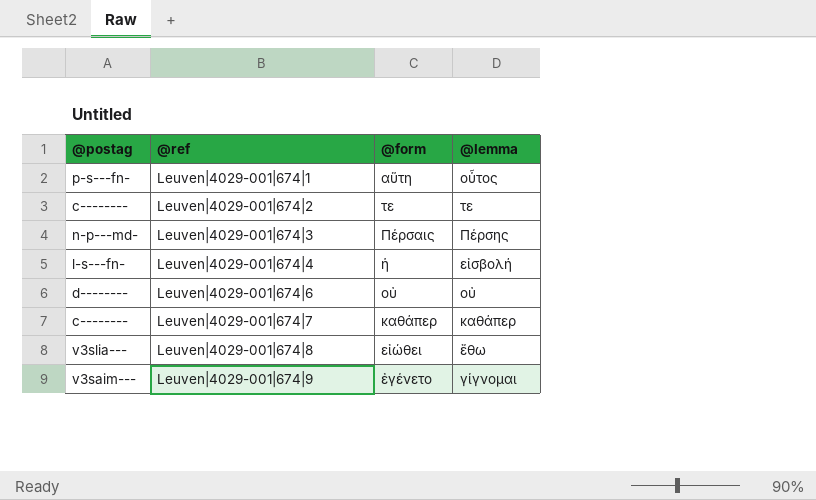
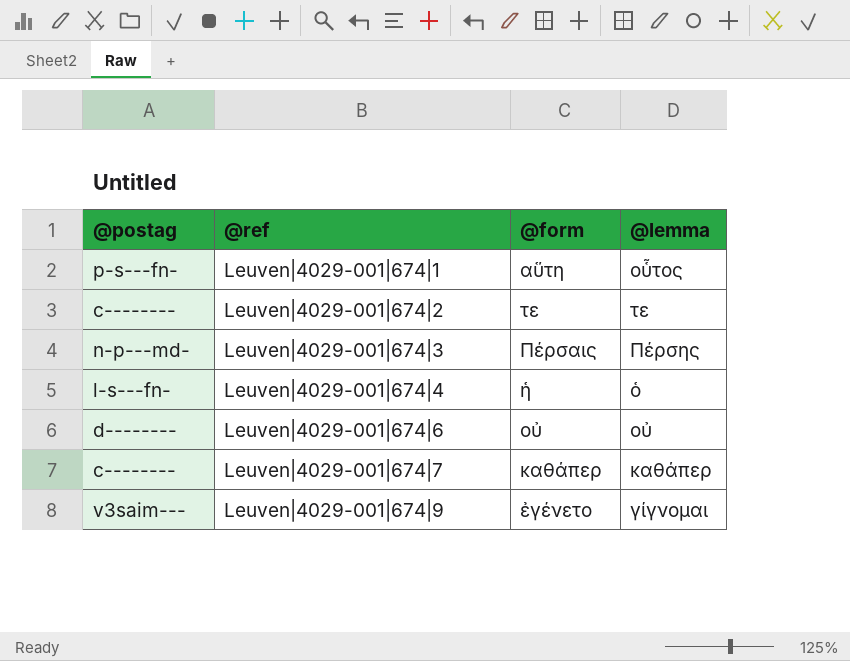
row Leuven|4029-001|674|8: v3slia--- | εἰώθει | ἔθω -> none
Leuven|4029-001|674|4 | @lemma: εἰσβολή -> ὁ

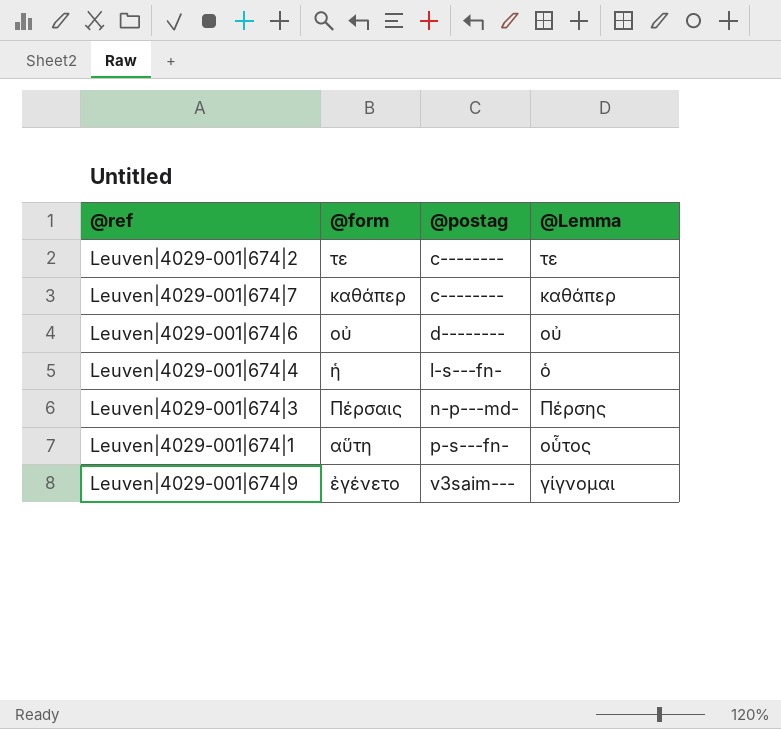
row order: @ref ascending -> @postag ascending
column @postag | position: 1 -> 3
column name: @lemma -> @Lemma

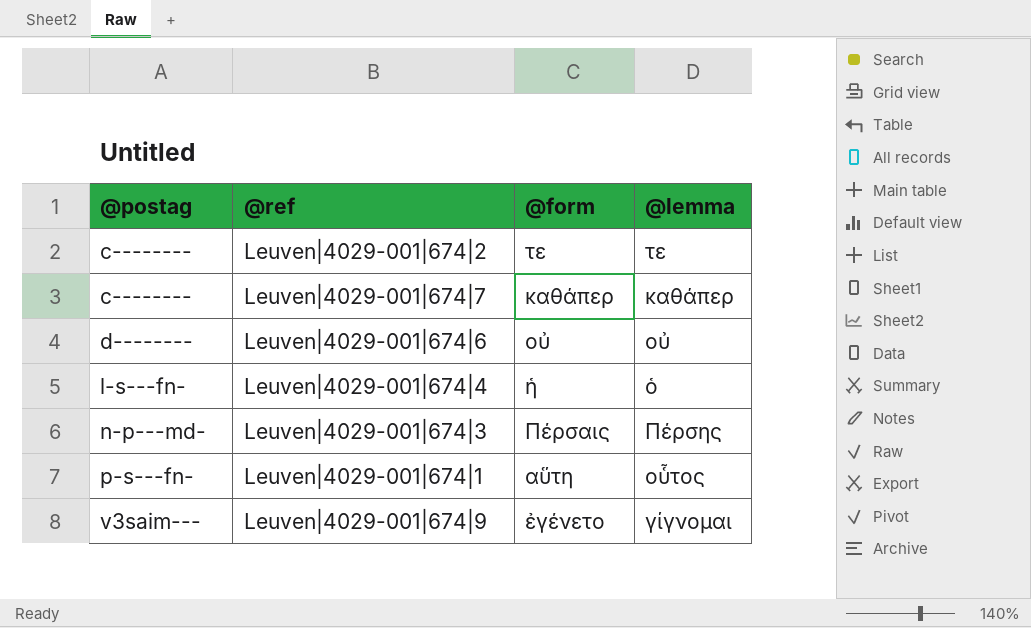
column @postag | position: 3 -> 1
column name: @Lemma -> @lemma

